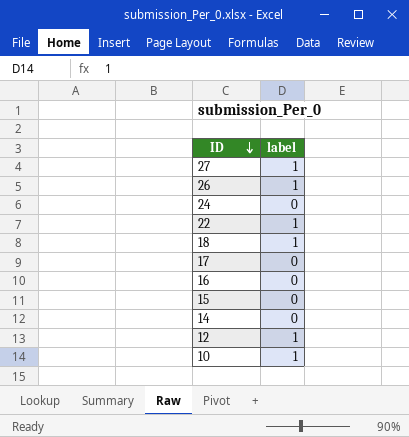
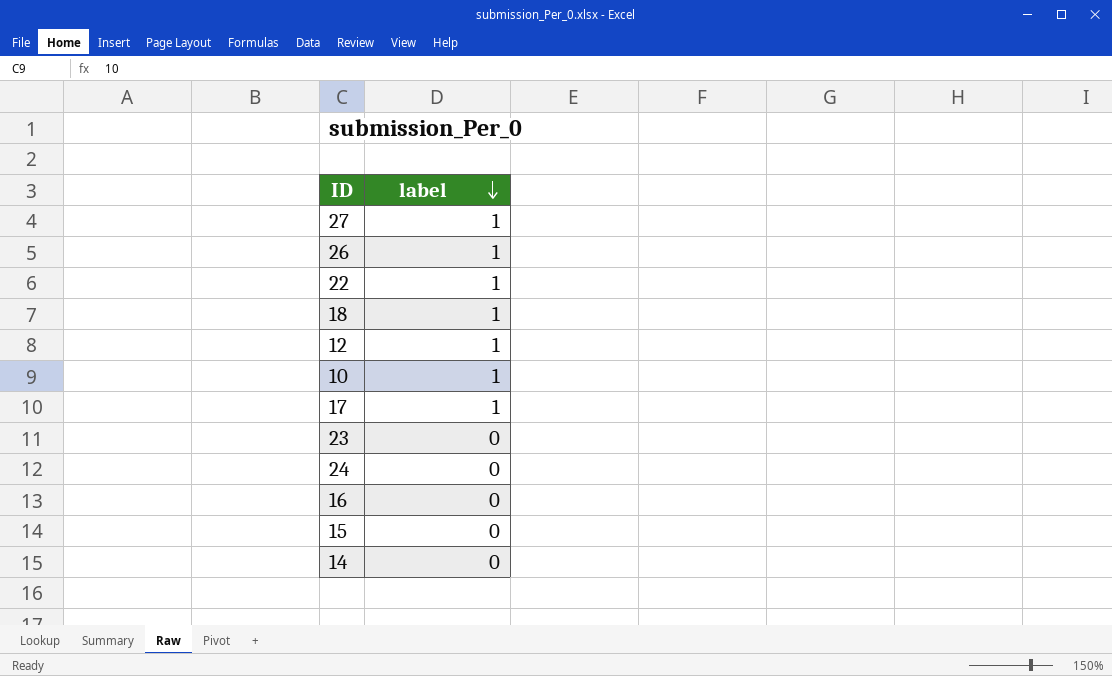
row order: ID descending -> label descending
17 | label: 0 -> 1
row 23: none -> 0

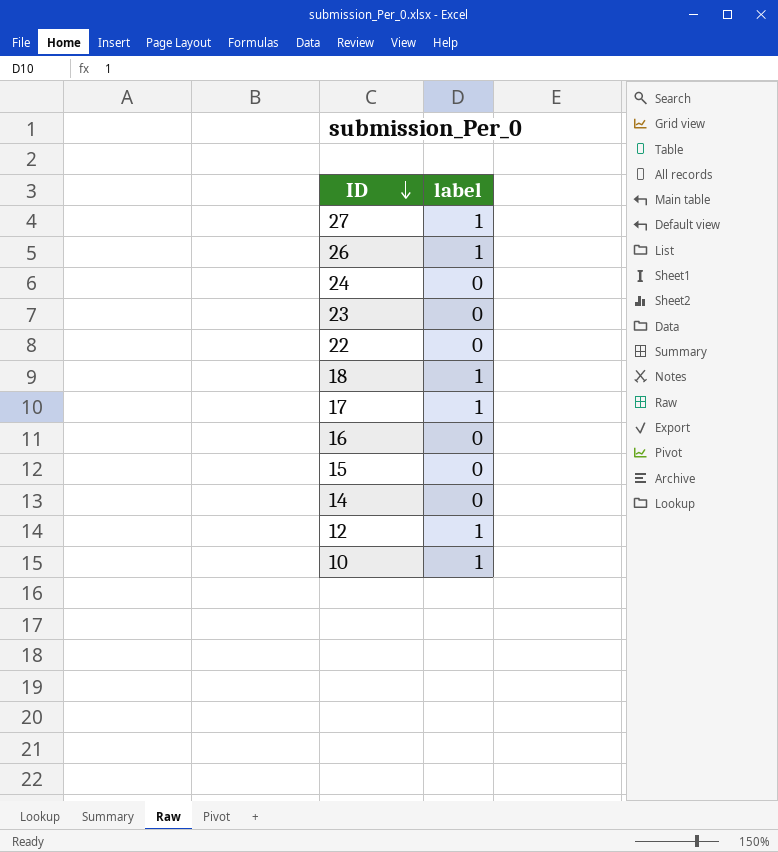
row order: label descending -> ID descending
22 | label: 1 -> 0

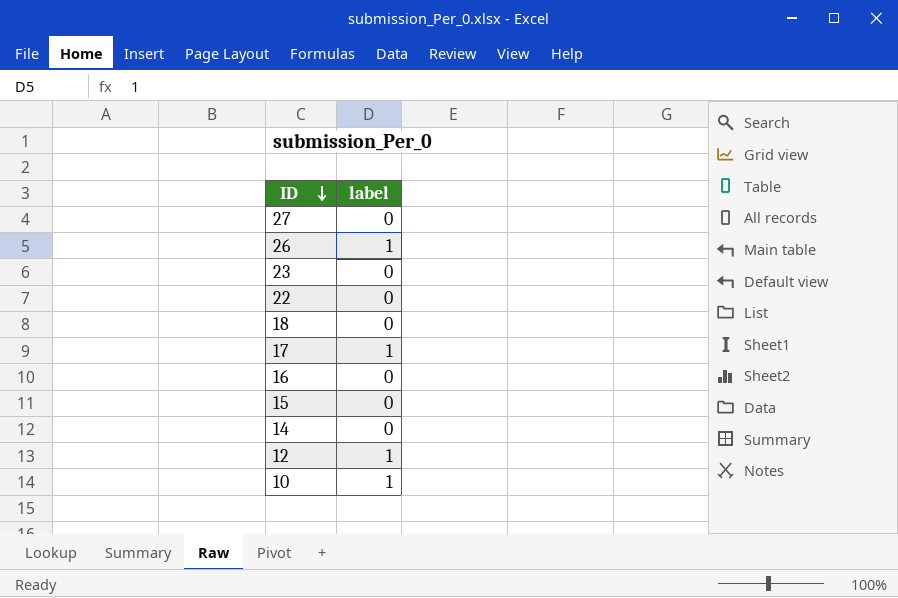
row 24: 0 -> none
27 | label: 1 -> 0
18 | label: 1 -> 0

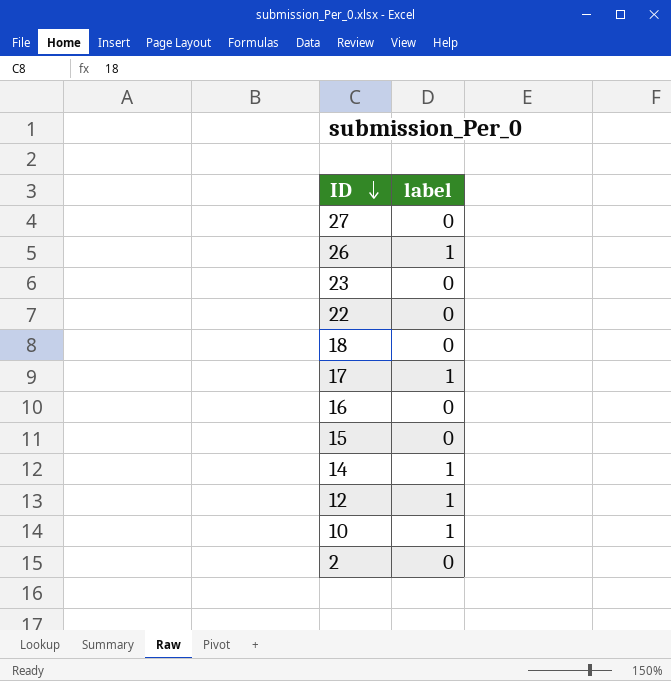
14 | label: 0 -> 1
row 2: none -> 0

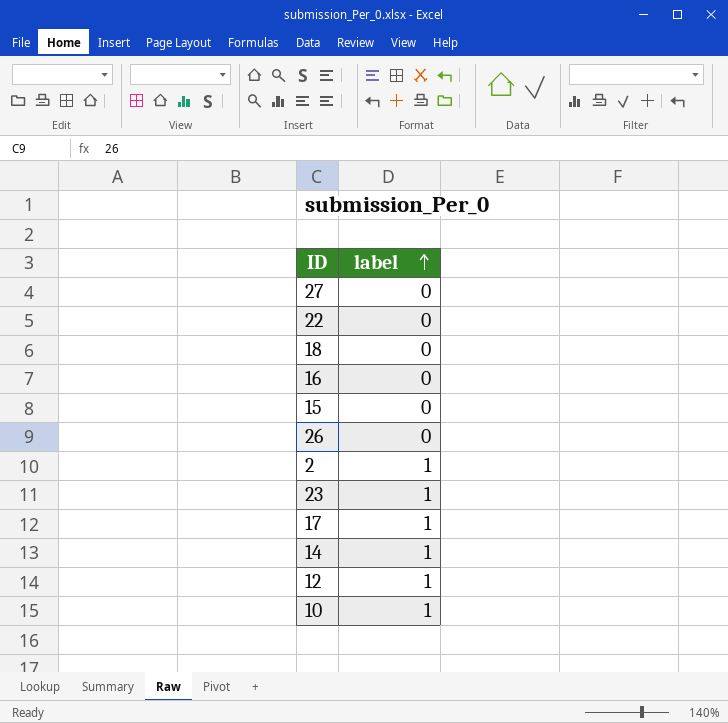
row order: ID descending -> label ascending
26 | label: 1 -> 0
2 | label: 0 -> 1
23 | label: 0 -> 1

